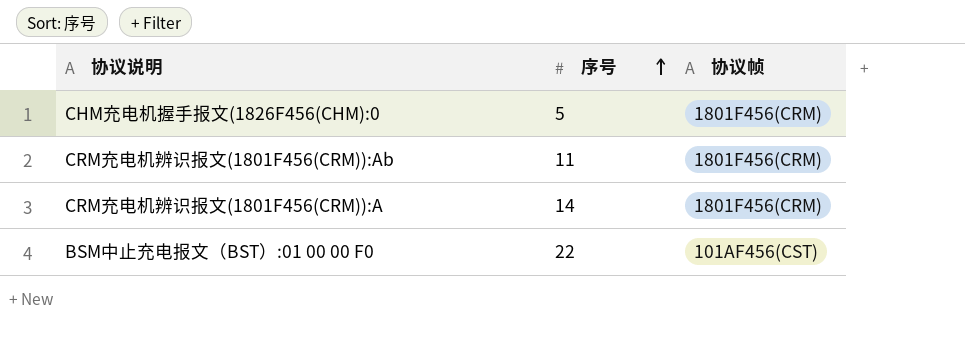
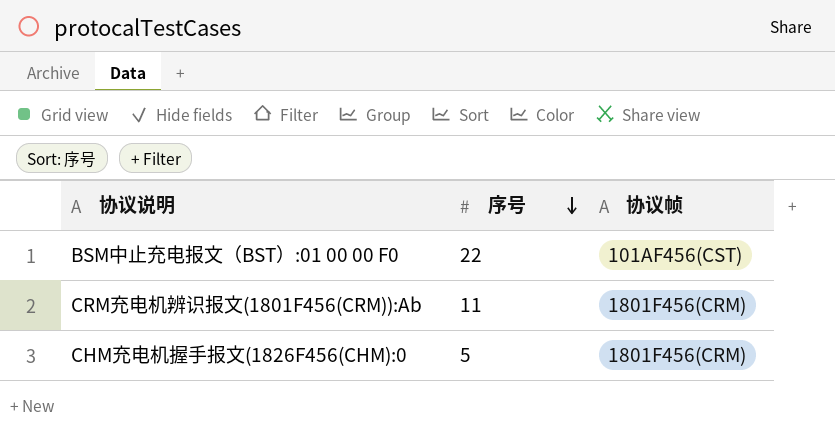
row order: 序号 ascending -> 序号 descending
row CRM充电机辨识报文(1801F456(CRM)):A: 14 | 1801F456(CRM) -> none

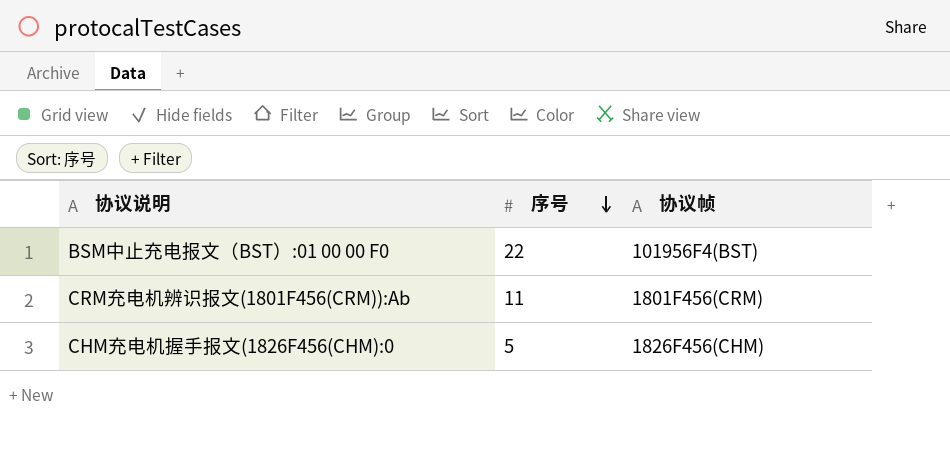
BSM中止充电报文（BST）:01 00 00 F0 | 协议帧: 101AF456(CST) -> 101956F4(BST)
CHM充电机握手报文(1826F456(CHM):0 | 协议帧: 1801F456(CRM) -> 1826F456(CHM)

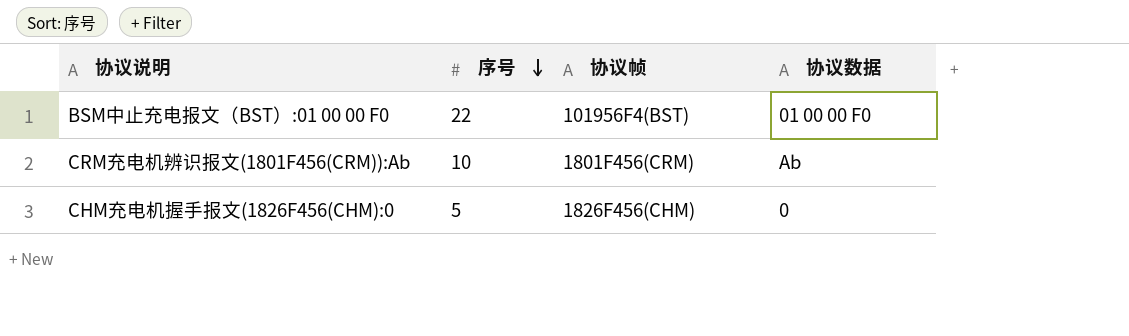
column 协议数据 | position: none -> 4
CRM充电机辨识报文(1801F456(CRM)):Ab | 序号: 11 -> 10

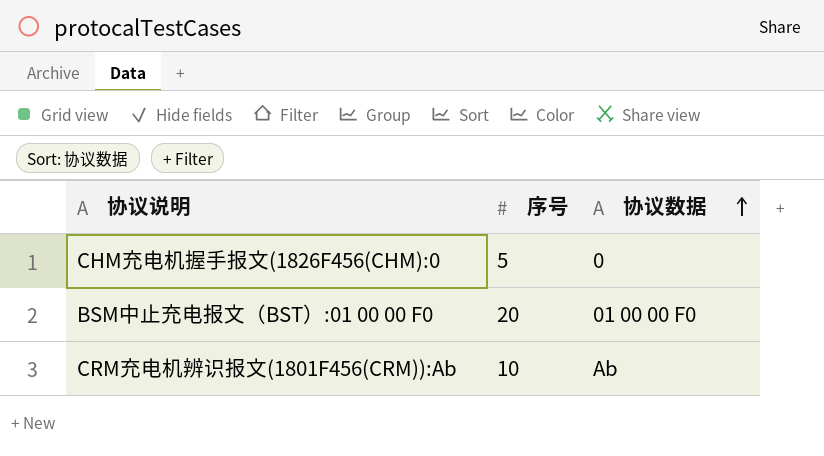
row order: 序号 descending -> 协议数据 ascending
column 协议帧 | position: 3 -> none
BSM中止充电报文（BST）:01 00 00 F0 | 序号: 22 -> 20

